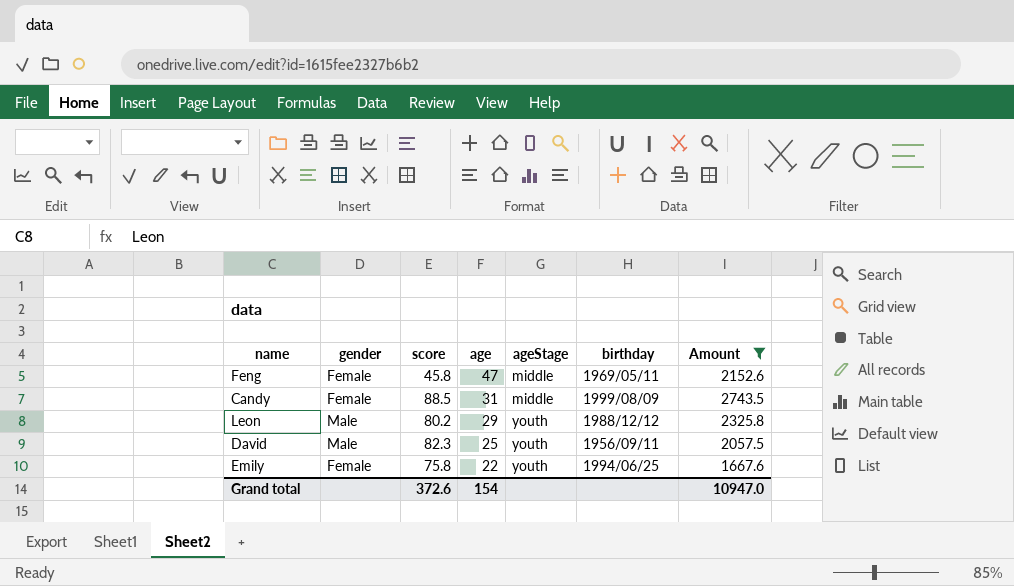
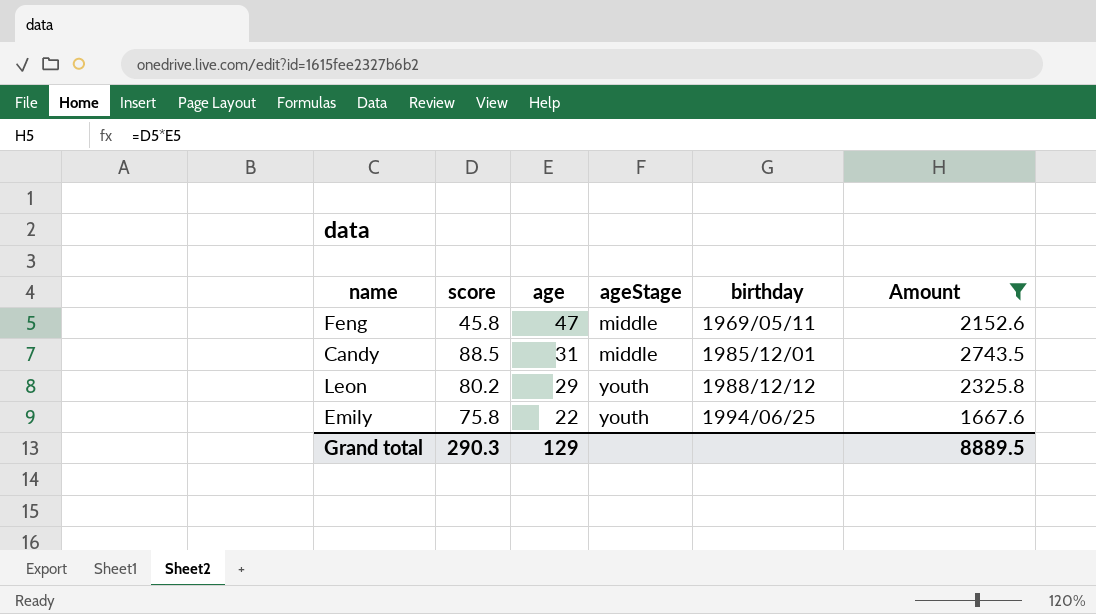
column gender | position: 2 -> none
row David: Male | 82.3 | 25 | youth | 1956/09/11 | 2057.5 -> none
Candy | birthday: 1999/08/09 -> 1985/12/01
Grand total | score: 372.6 -> 290.3
Grand total | age: 154 -> 129
Grand total | Amount: 10947.0 -> 8889.5

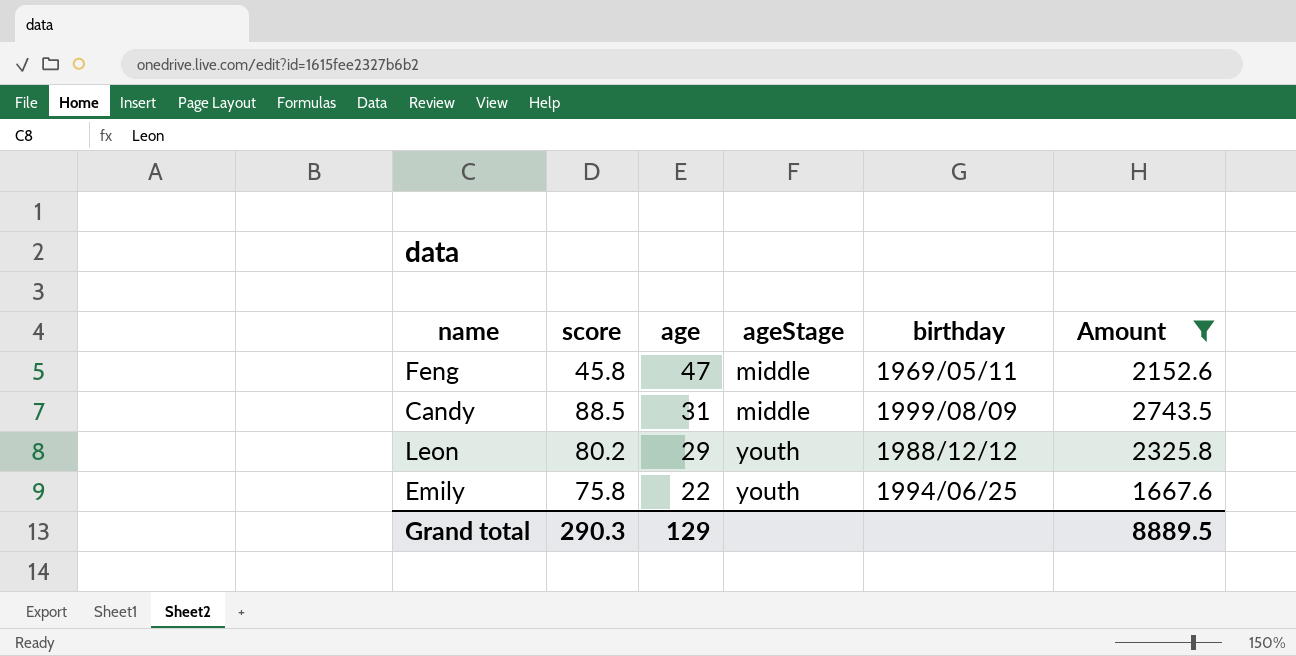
Candy | birthday: 1985/12/01 -> 1999/08/09

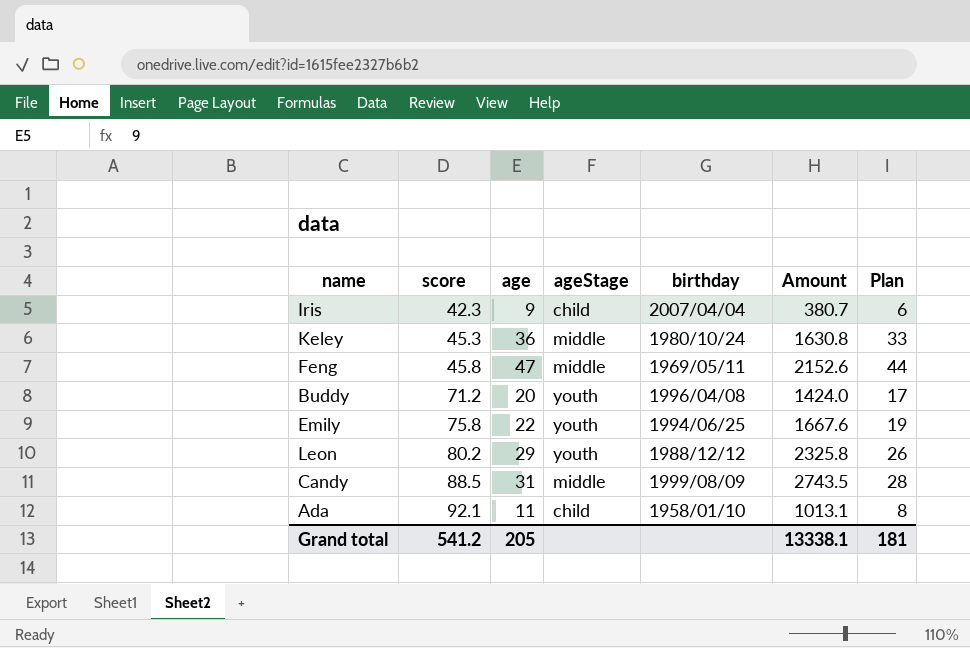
filter: Amount >= 1667.6 -> none
row order: age descending -> score ascending
column Plan | formula: none -> [age] - 3
Grand total | score: 290.3 -> 541.2
Grand total | age: 129 -> 205
Grand total | Amount: 8889.5 -> 13338.1

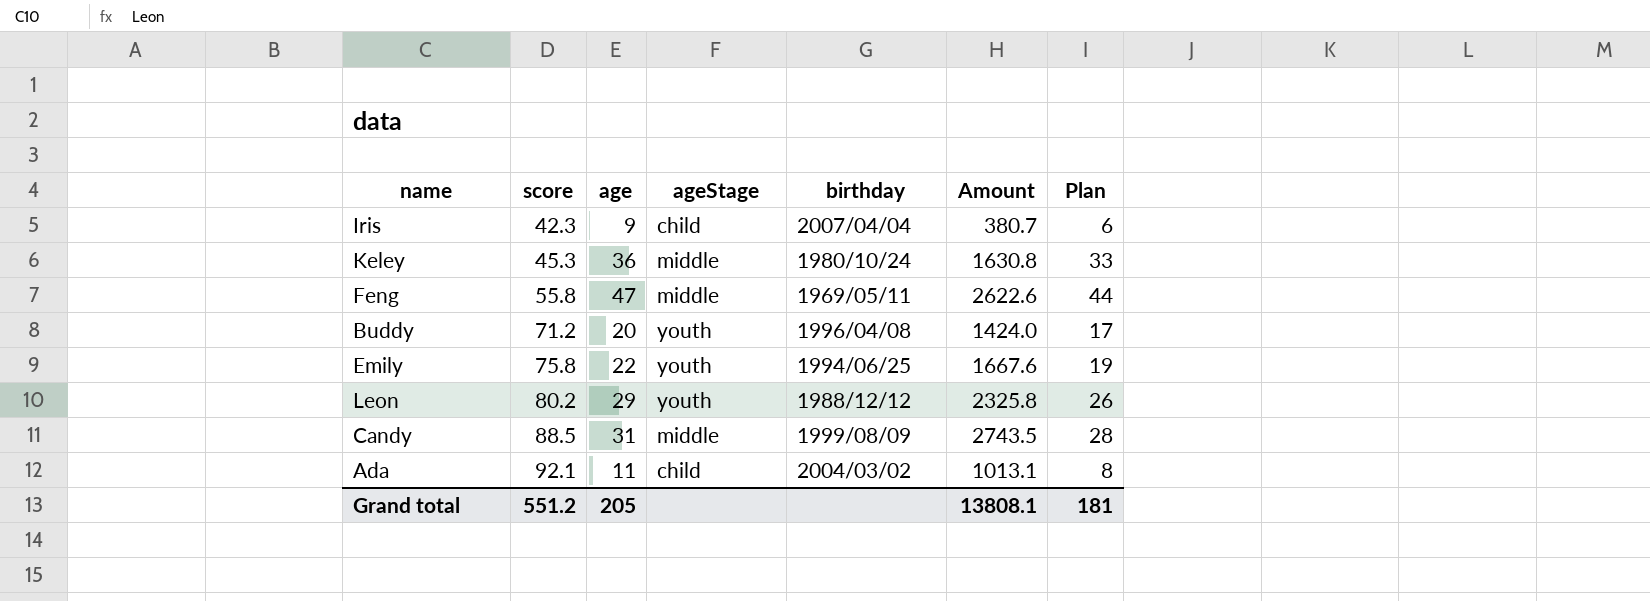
Feng | score: 45.8 -> 55.8
Feng | Amount: 2152.6 -> 2622.6
Ada | birthday: 1958/01/10 -> 2004/03/02
Grand total | score: 541.2 -> 551.2
Grand total | Amount: 13338.1 -> 13808.1

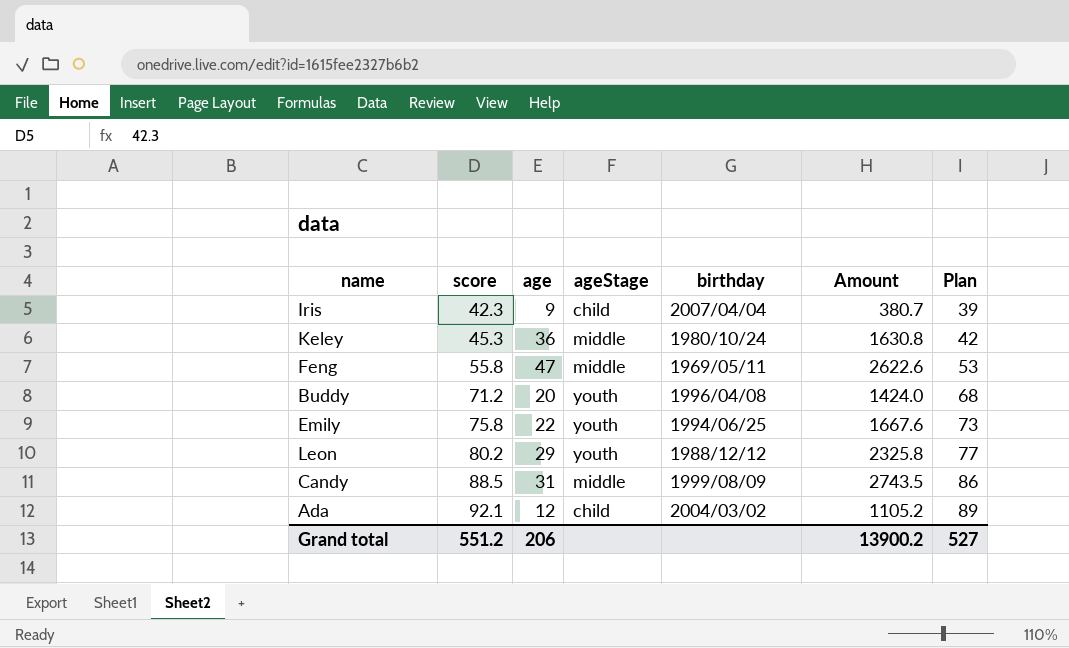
column Plan | formula: [age] - 3 -> [score] - 3
Ada | age: 11 -> 12
Ada | Amount: 1013.1 -> 1105.2
Grand total | age: 205 -> 206
Grand total | Amount: 13808.1 -> 13900.2
Grand total | Plan: 181 -> 527

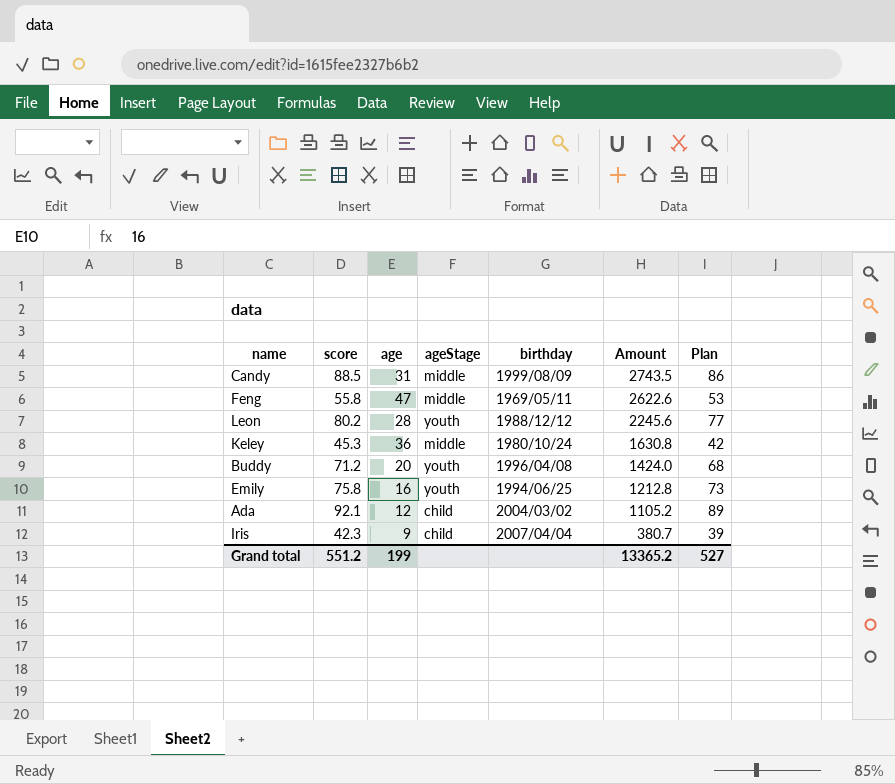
row order: score ascending -> Amount descending
Leon | age: 29 -> 28
Leon | Amount: 2325.8 -> 2245.6
Emily | age: 22 -> 16
Emily | Amount: 1667.6 -> 1212.8
Grand total | age: 206 -> 199
Grand total | Amount: 13900.2 -> 13365.2

